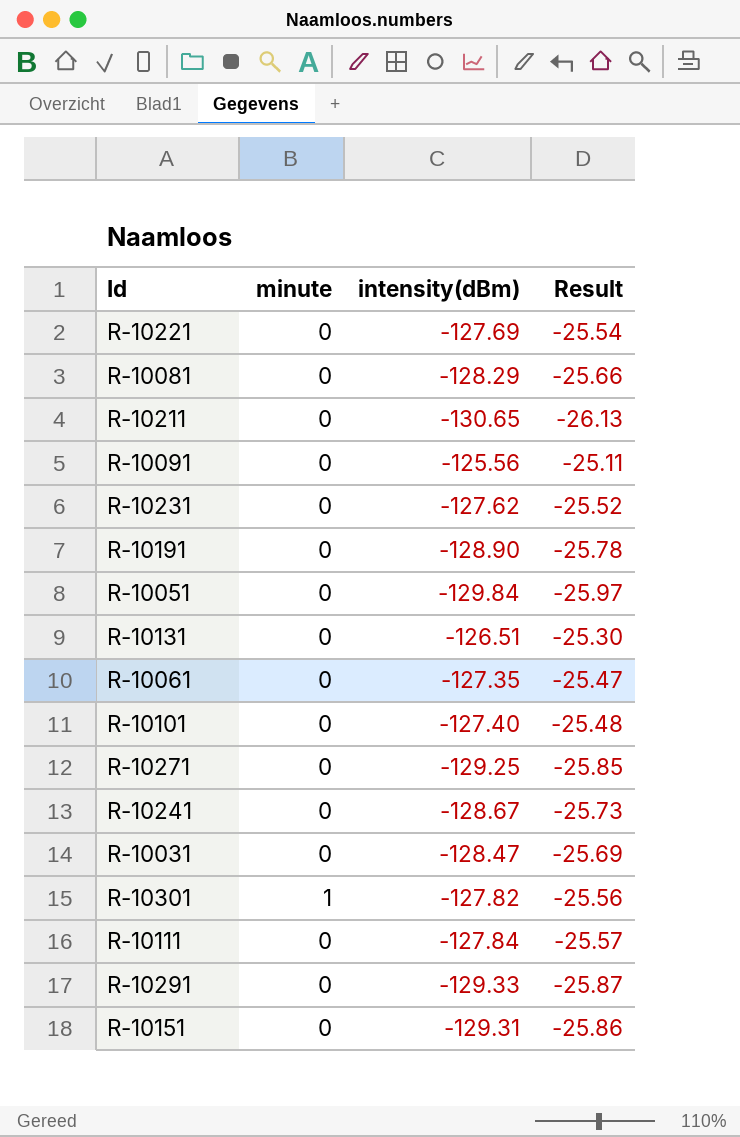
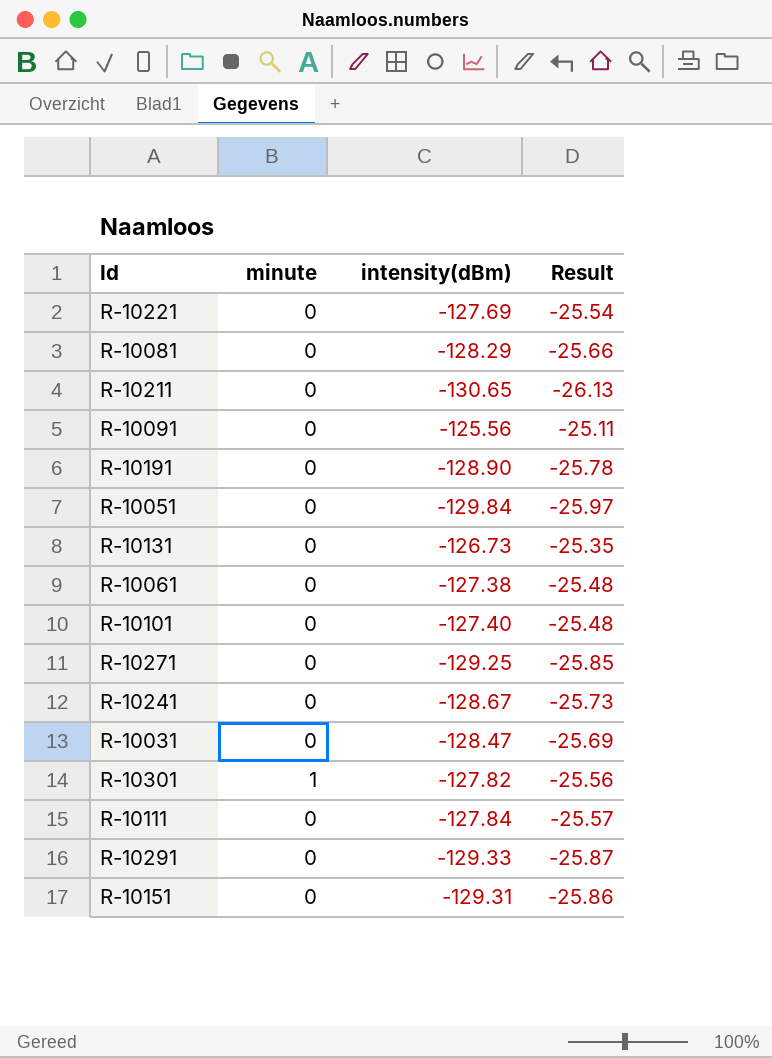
row R-10231: 0 | -127.62 | -25.52 -> none
R-10131 | intensity(dBm): -126.51 -> -126.73
R-10131 | Result: -25.30 -> -25.35
R-10061 | intensity(dBm): -127.35 -> -127.38
R-10061 | Result: -25.47 -> -25.48

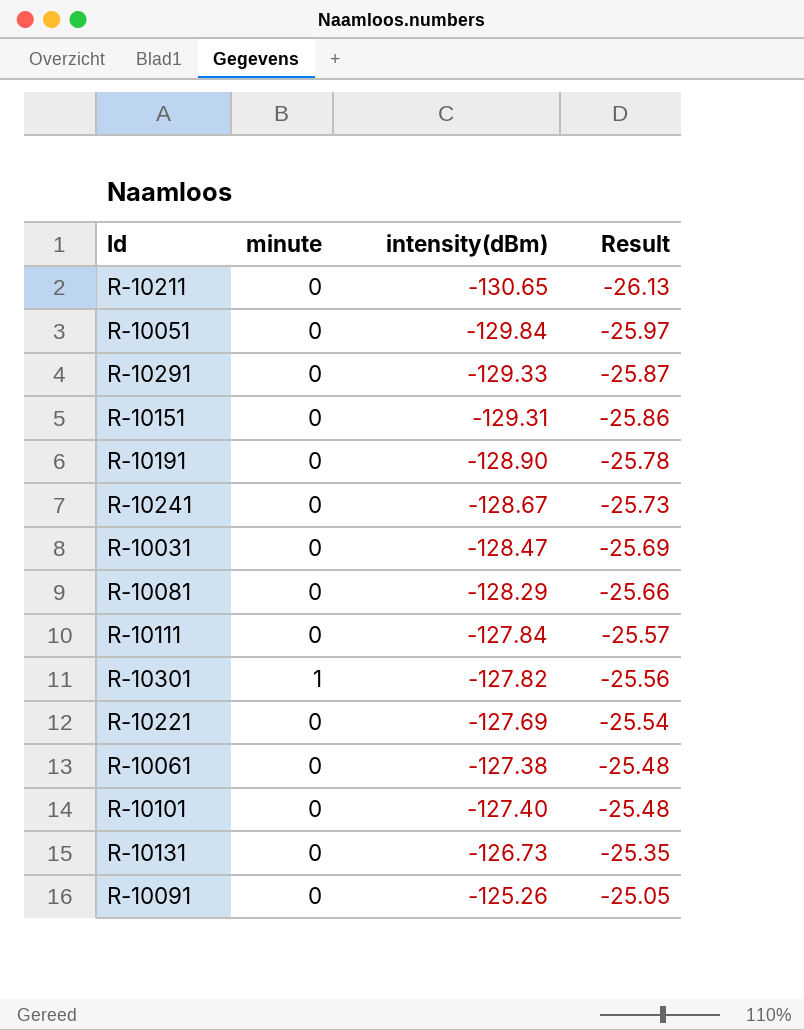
row order: none -> Result ascending
row R-10271: 0 | -129.25 | -25.85 -> none
R-10091 | intensity(dBm): -125.56 -> -125.26
R-10091 | Result: -25.11 -> -25.05

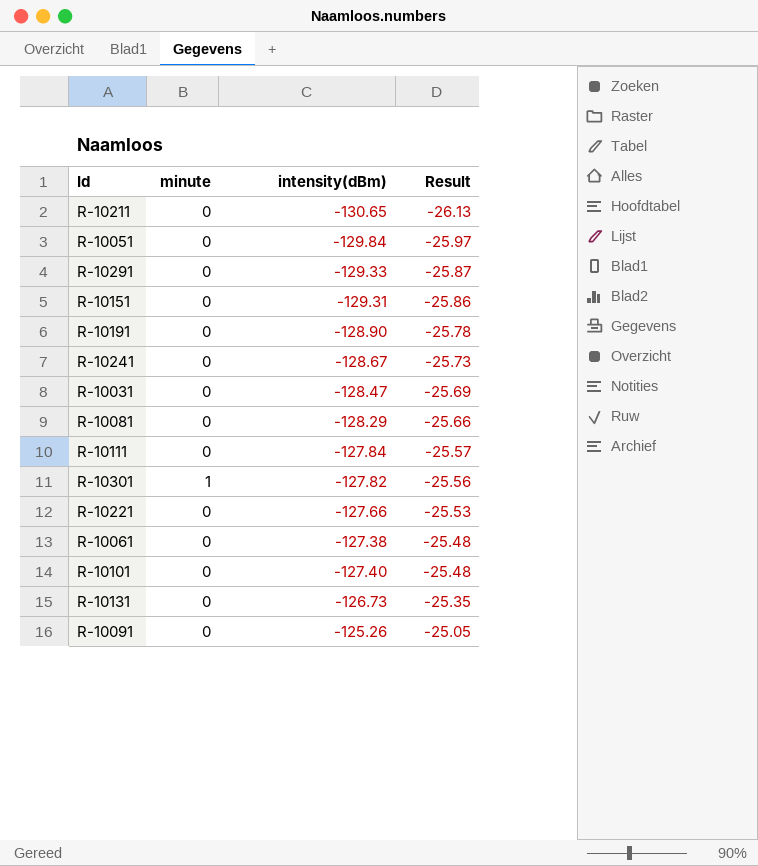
R-10221 | intensity(dBm): -127.69 -> -127.66
R-10221 | Result: -25.54 -> -25.53

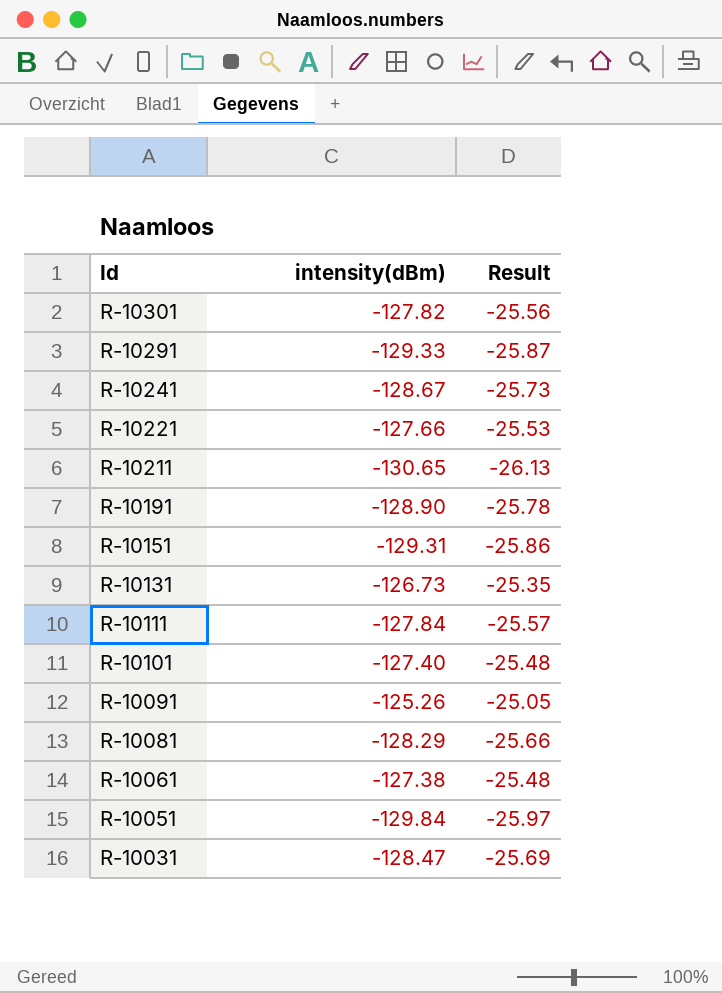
row order: Result ascending -> Id descending
column minute | position: 2 -> none

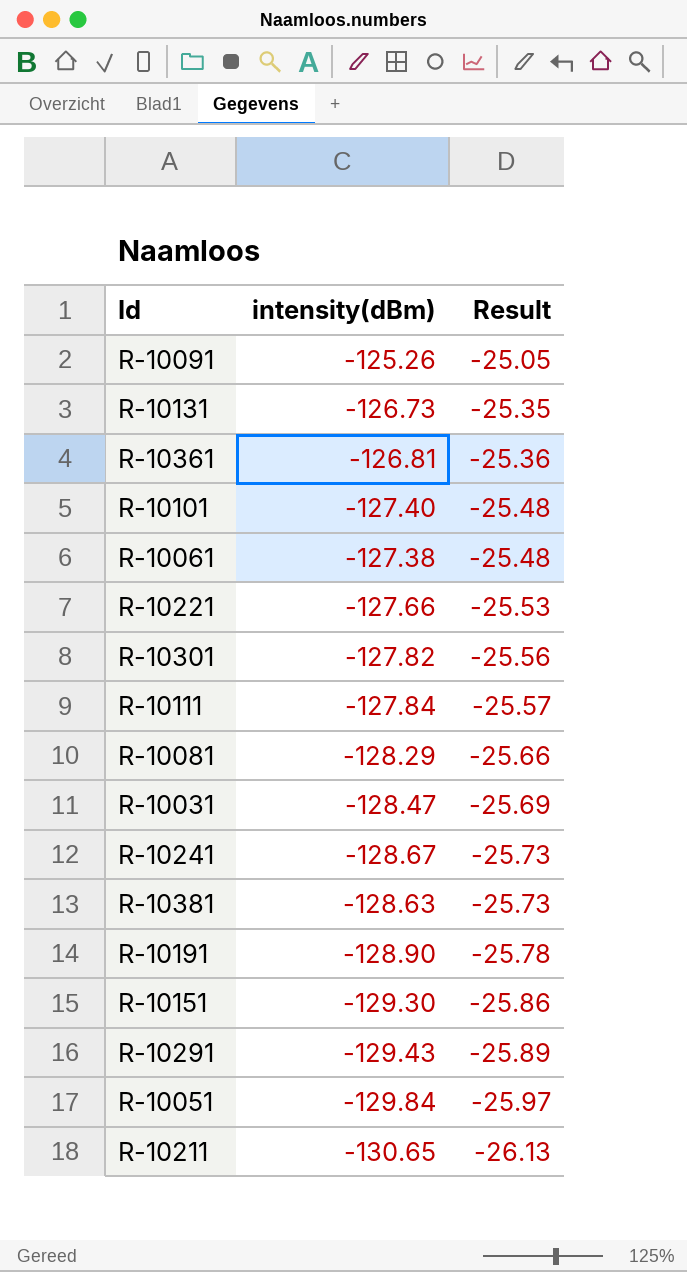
row order: Id descending -> Result descending
row R-10361: none -> -126.81 | -25.36
row R-10381: none -> -128.63 | -25.73
R-10151 | intensity(dBm): -129.31 -> -129.30
R-10291 | intensity(dBm): -129.33 -> -129.43
R-10291 | Result: -25.87 -> -25.89

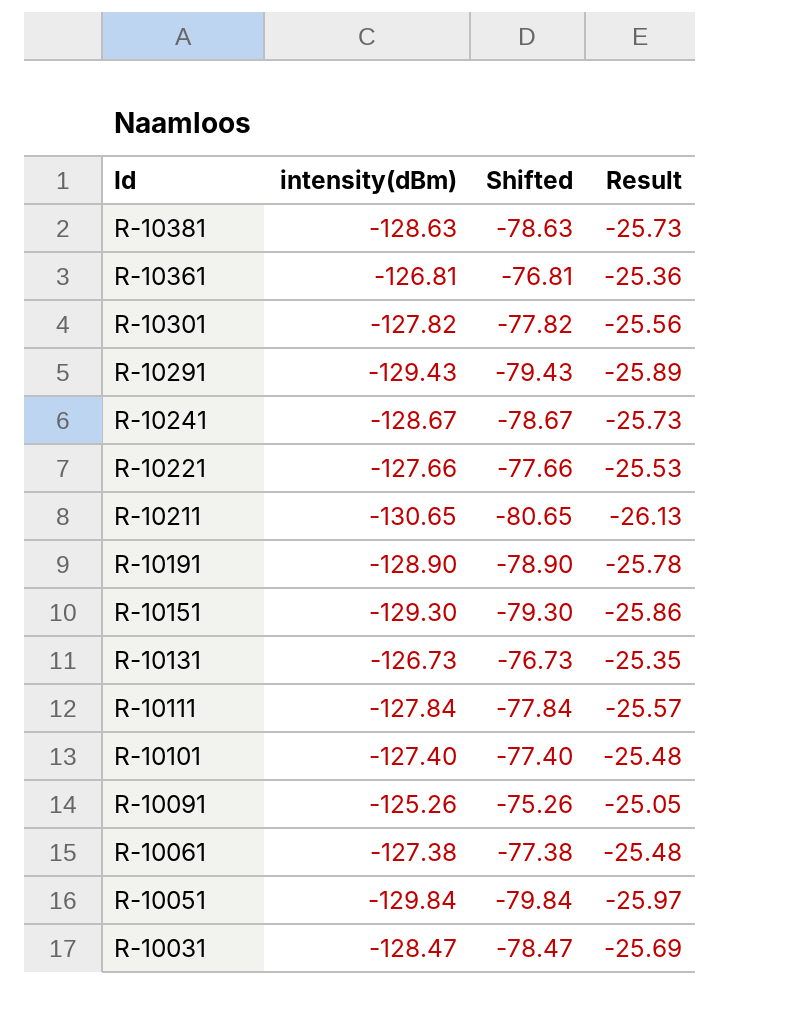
row order: Result descending -> Id descending
column Shifted | formula: none -> [intensity(dBm)] + 50
row R-10081: -128.29 | -25.66 -> none

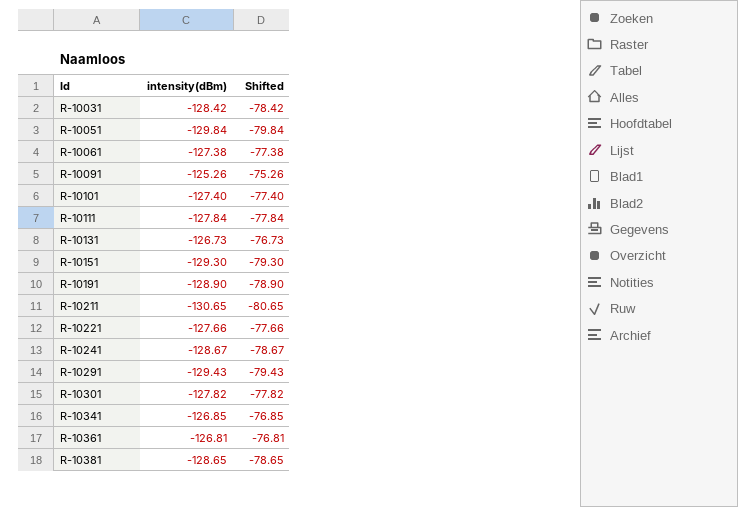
row order: Id descending -> Id ascending
column Result | formula: [intensity(dBm)] * 0.2 -> none
R-10031 | intensity(dBm): -128.47 -> -128.42
R-10031 | Shifted: -78.47 -> -78.42
row R-10341: none -> -126.85 | -76.85
R-10381 | intensity(dBm): -128.63 -> -128.65
R-10381 | Shifted: -78.63 -> -78.65

